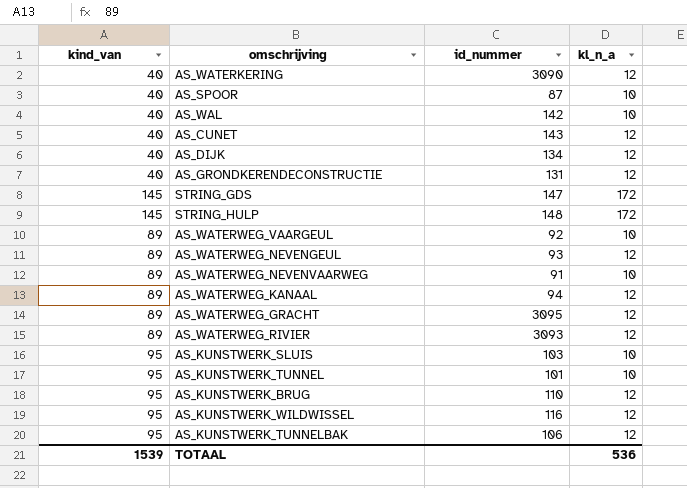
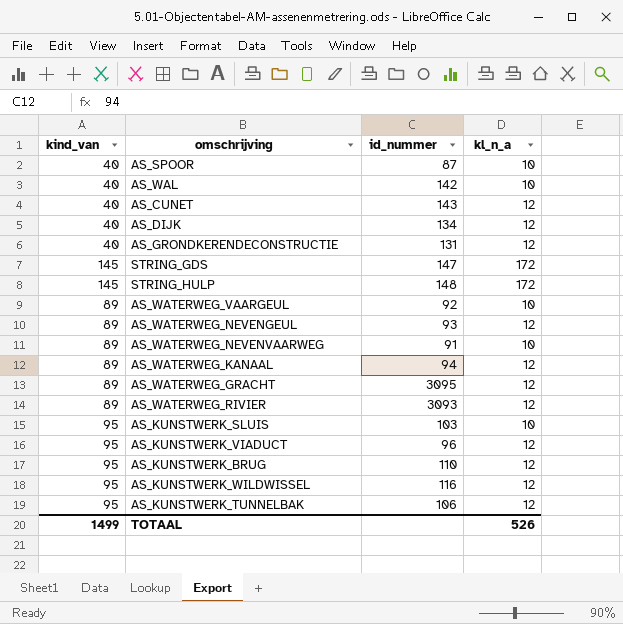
row AS_WATERKERING: 40 | 3090 | 12 -> none
row AS_KUNSTWERK_TUNNEL: 95 | 101 | 10 -> none
row AS_KUNSTWERK_VIADUCT: none -> 95 | 96 | 12
TOTAAL | kind_van: 1539 -> 1499
TOTAAL | kl_n_a: 536 -> 526

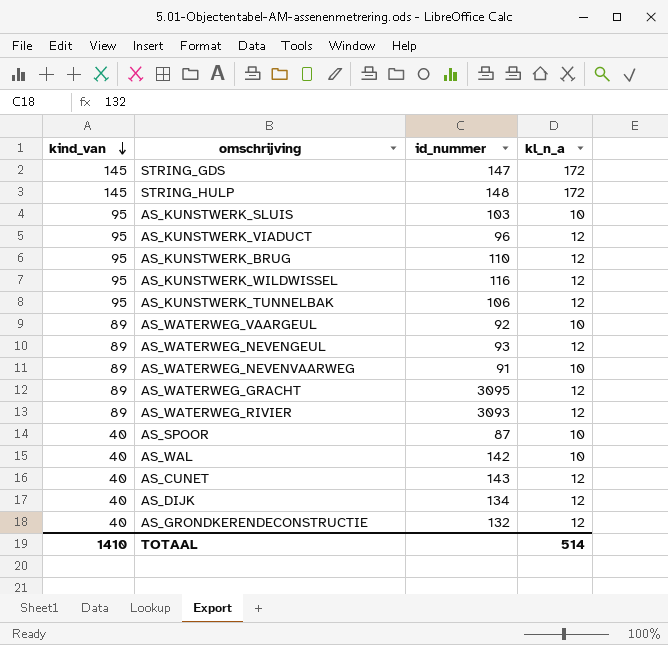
row order: none -> kind_van descending
row AS_WATERWEG_KANAAL: 89 | 94 | 12 -> none
AS_GRONDKERENDECONSTRUCTIE | id_nummer: 131 -> 132
TOTAAL | kind_van: 1499 -> 1410
TOTAAL | kl_n_a: 526 -> 514

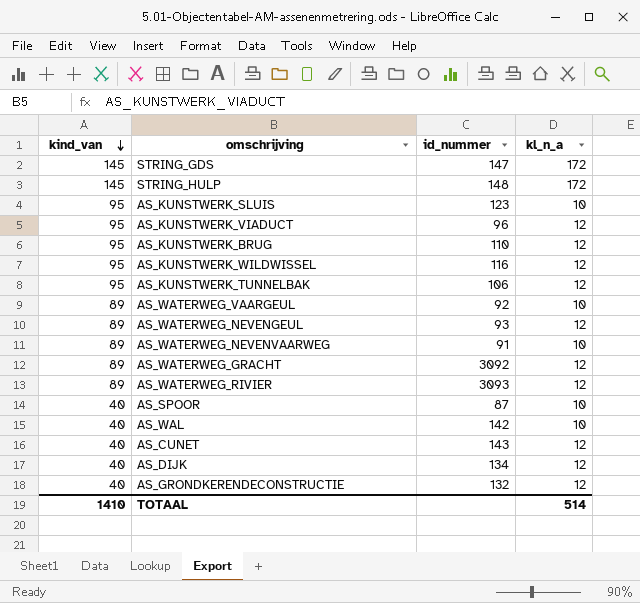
AS_KUNSTWERK_SLUIS | id_nummer: 103 -> 123
AS_WATERWEG_GRACHT | id_nummer: 3095 -> 3092

